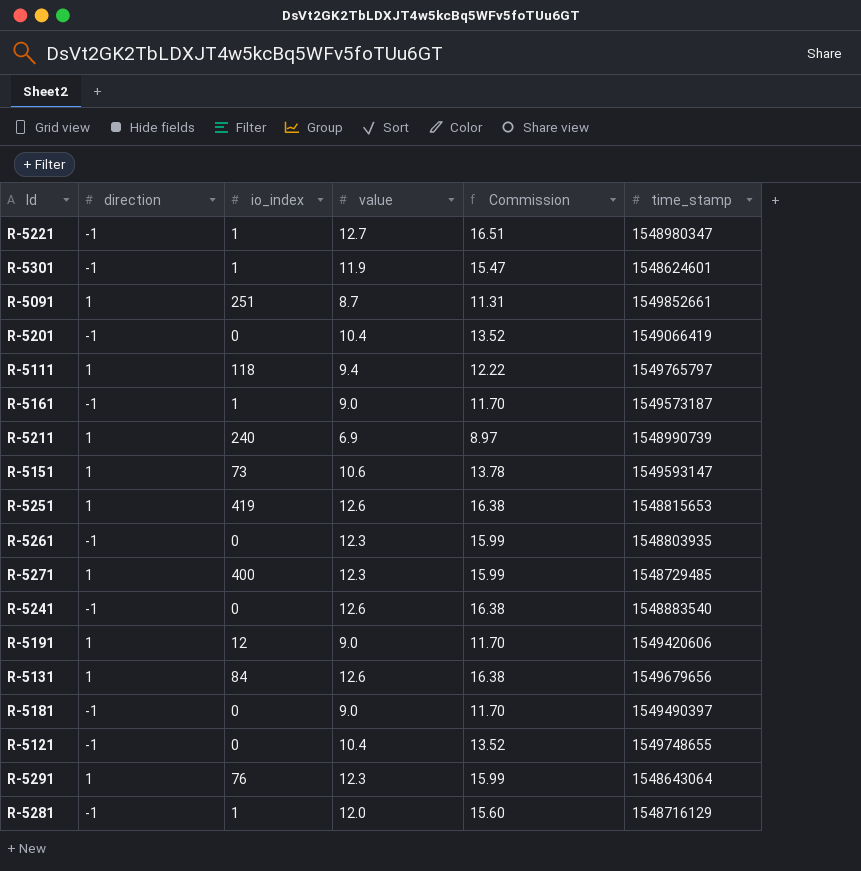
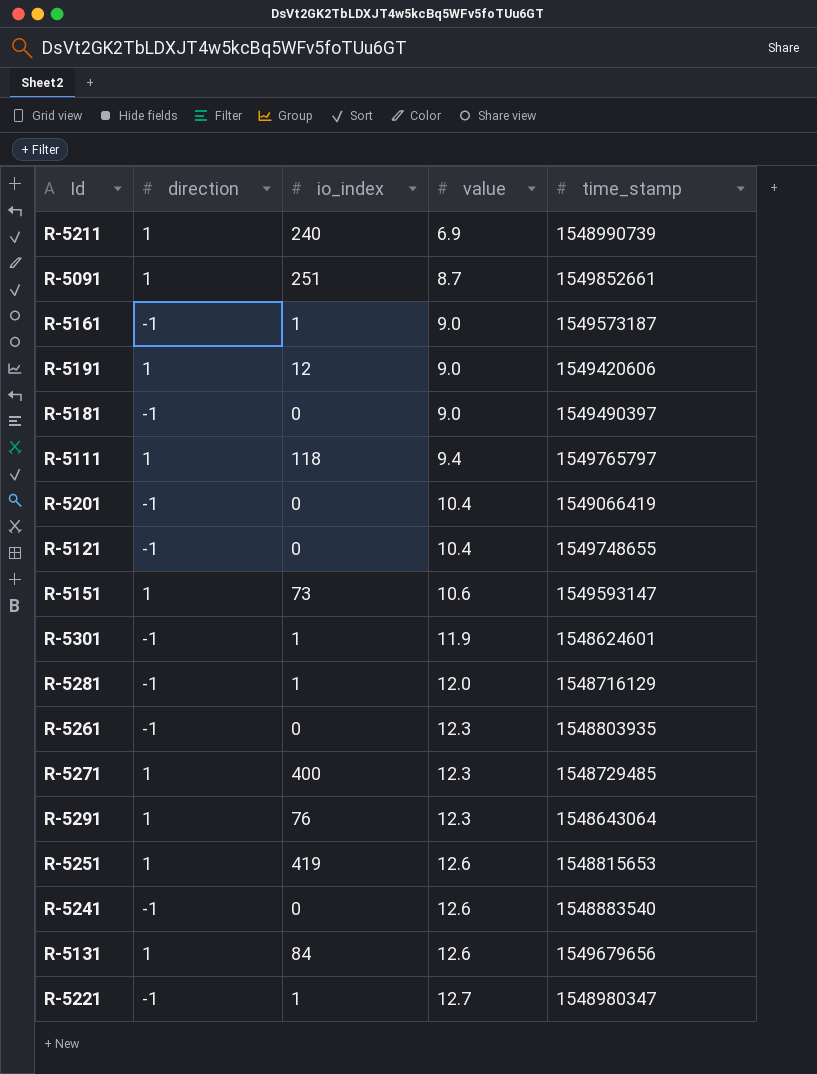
row order: none -> value ascending
column Commission | formula: [value] * 1.3 -> none

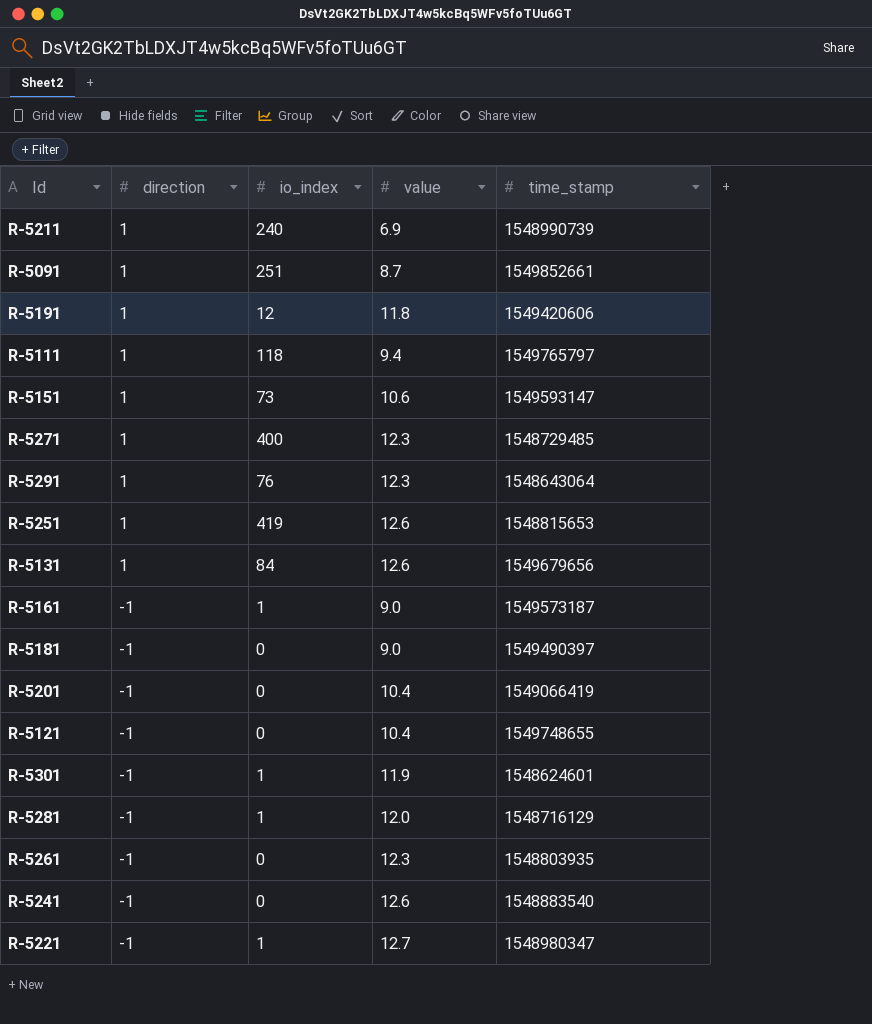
row order: value ascending -> direction descending
R-5191 | value: 9.0 -> 11.8

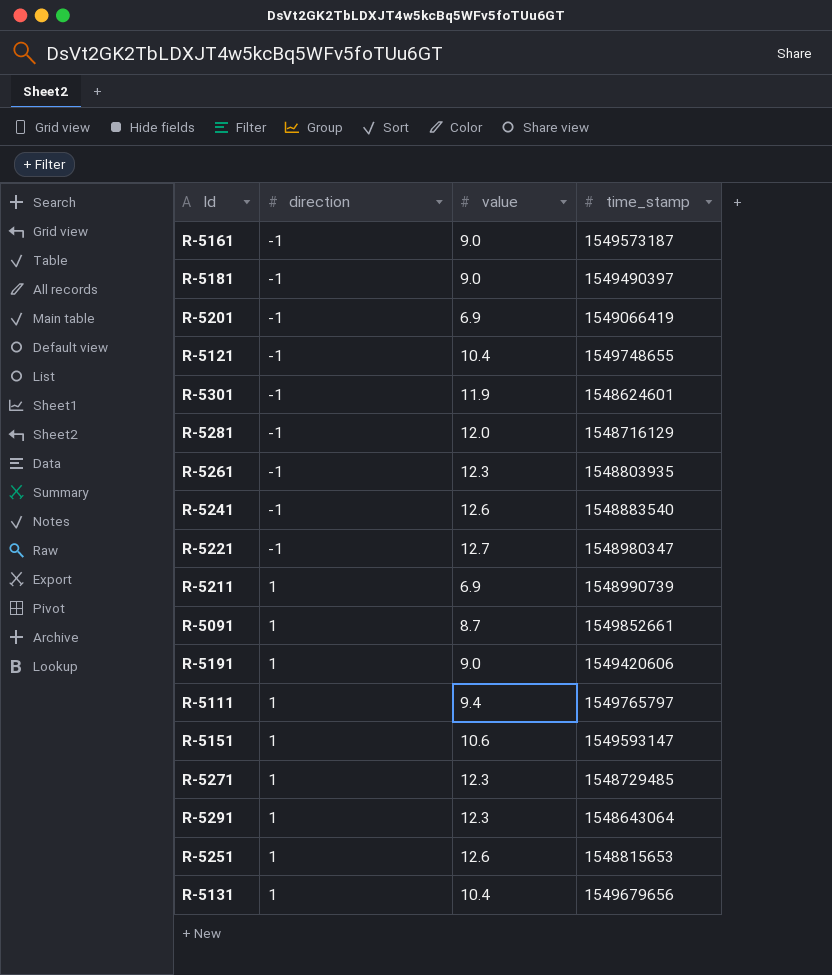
row order: direction descending -> direction ascending
column io_index | position: 3 -> none
R-5201 | value: 10.4 -> 6.9
R-5191 | value: 11.8 -> 9.0
R-5131 | value: 12.6 -> 10.4

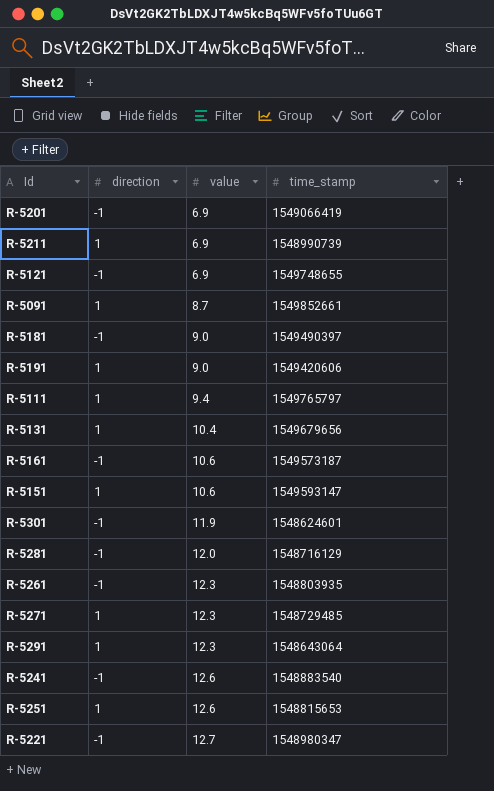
row order: direction ascending -> value ascending
R-5121 | value: 10.4 -> 6.9
R-5161 | value: 9.0 -> 10.6

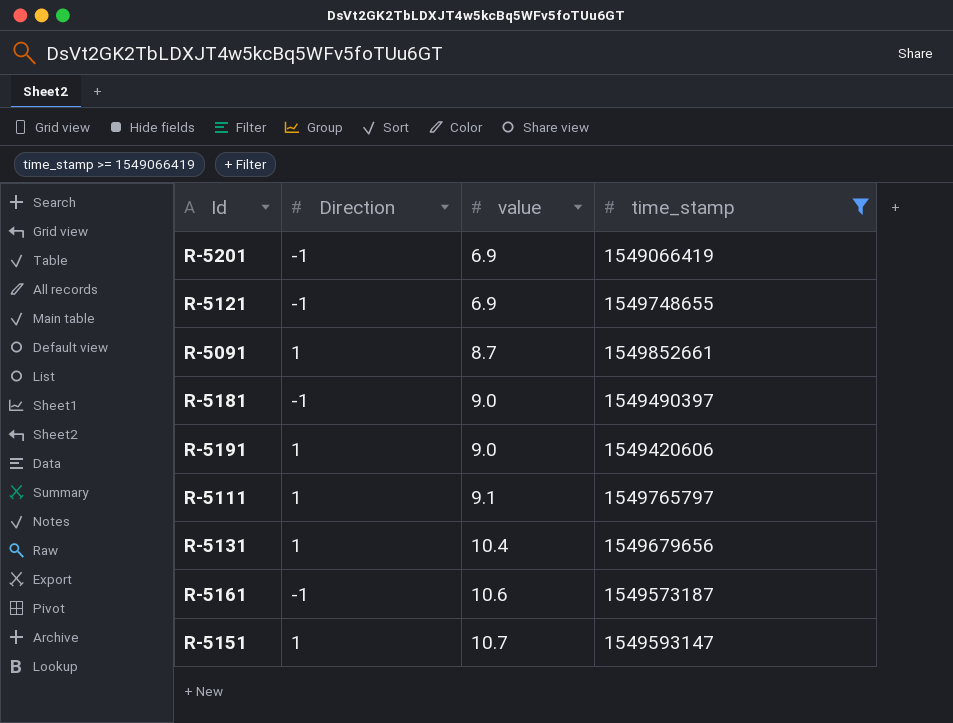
filter: none -> time_stamp >= 1549066419
column name: direction -> Direction
R-5111 | value: 9.4 -> 9.1
R-5151 | value: 10.6 -> 10.7

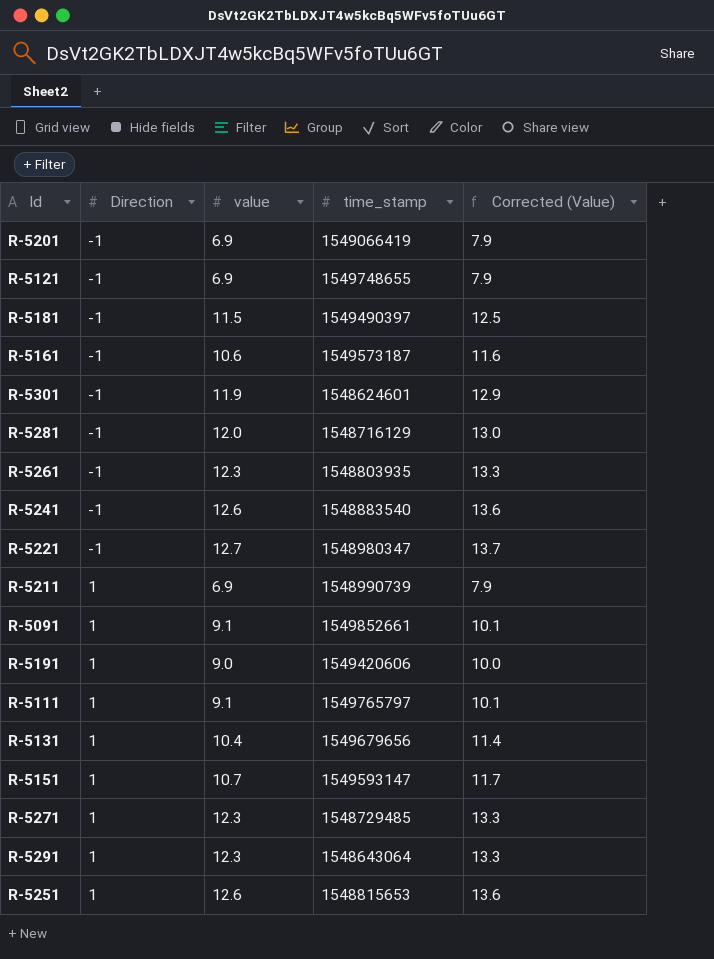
filter: time_stamp >= 1549066419 -> none
row order: value ascending -> Direction ascending
column Corrected (Value) | formula: none -> [value] + 1
R-5181 | value: 9.0 -> 11.5
R-5091 | value: 8.7 -> 9.1

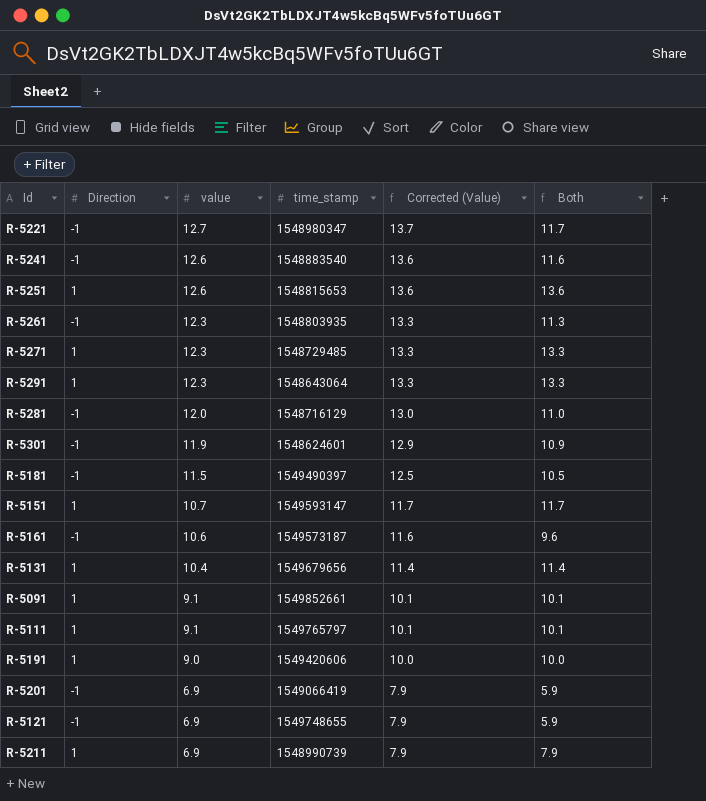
row order: Direction ascending -> value descending
column Both | formula: none -> [Direction] + [value]

